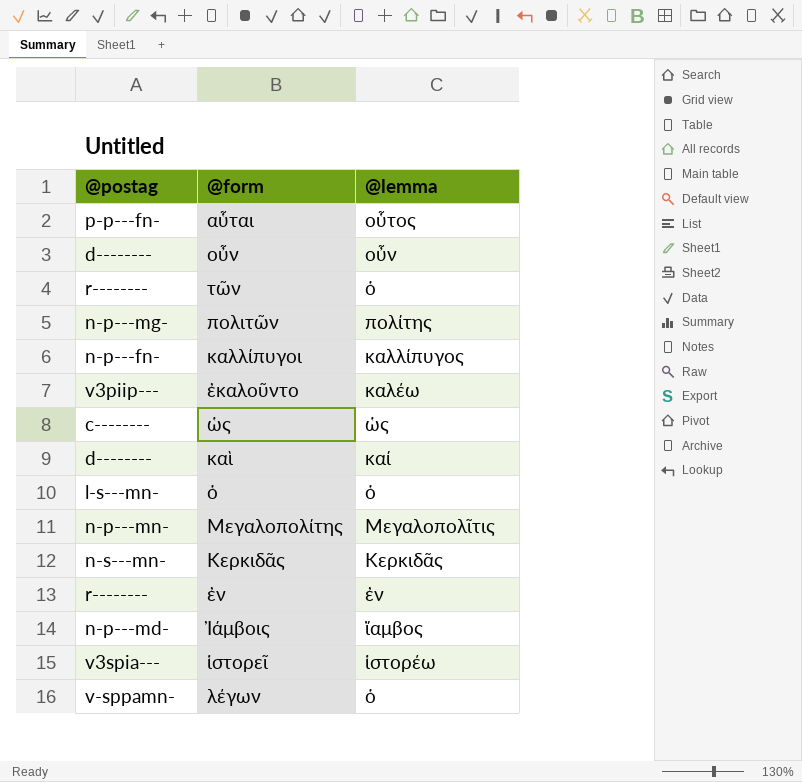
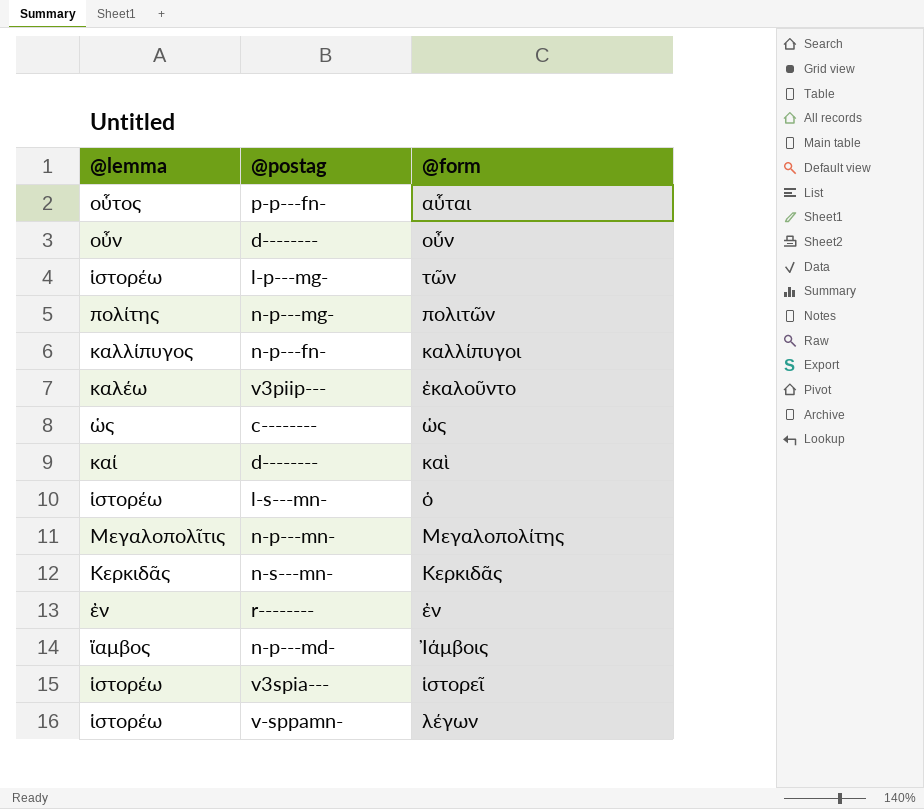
column @lemma | position: 3 -> 1
τῶν | @lemma: ὁ -> ἱστορέω
τῶν | @postag: r-------- -> l-p---mg-
ὁ | @lemma: ὁ -> ἱστορέω
λέγων | @lemma: ὁ -> ἱστορέω

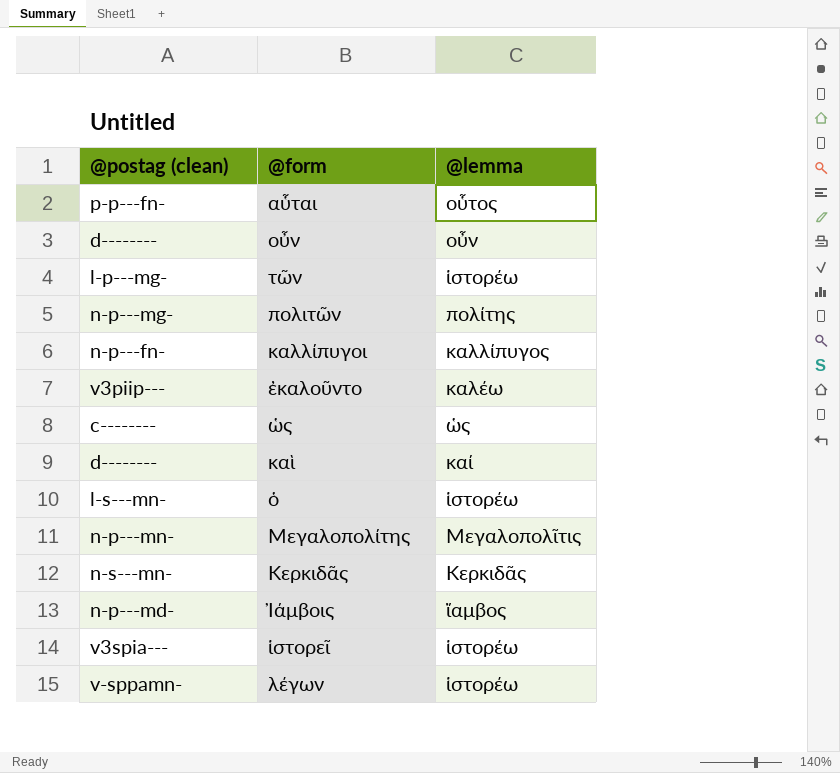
column name: @postag -> @postag (clean)
column @lemma | position: 1 -> 3
row ἐν: ἐν | r-------- -> none

